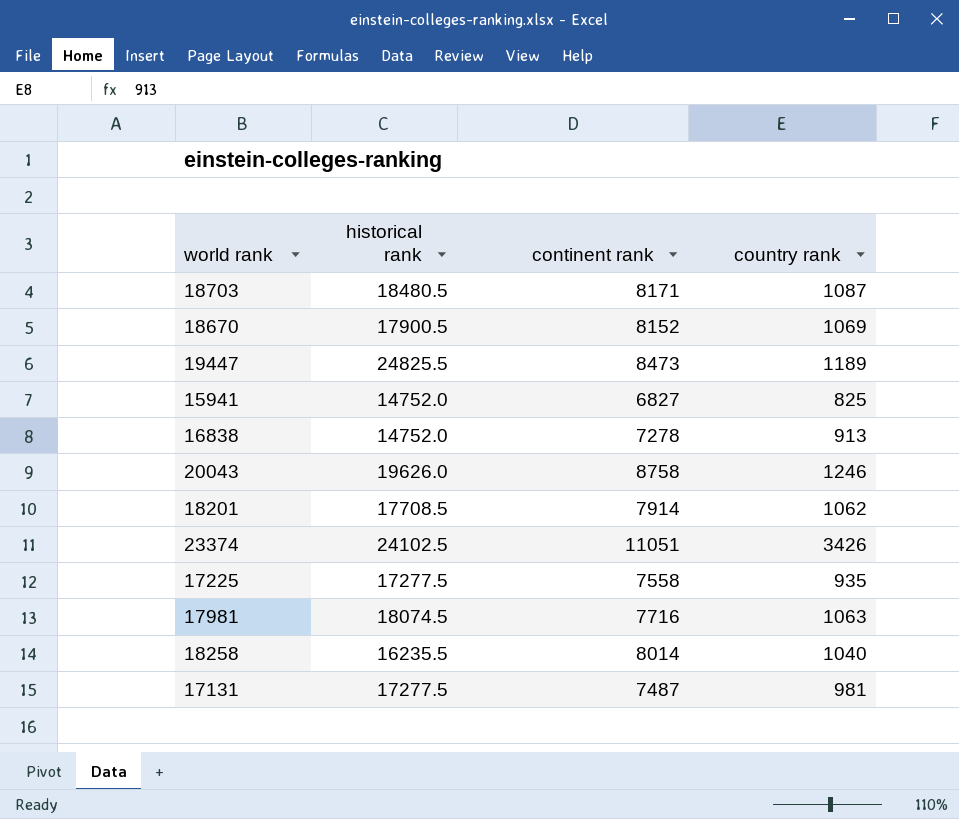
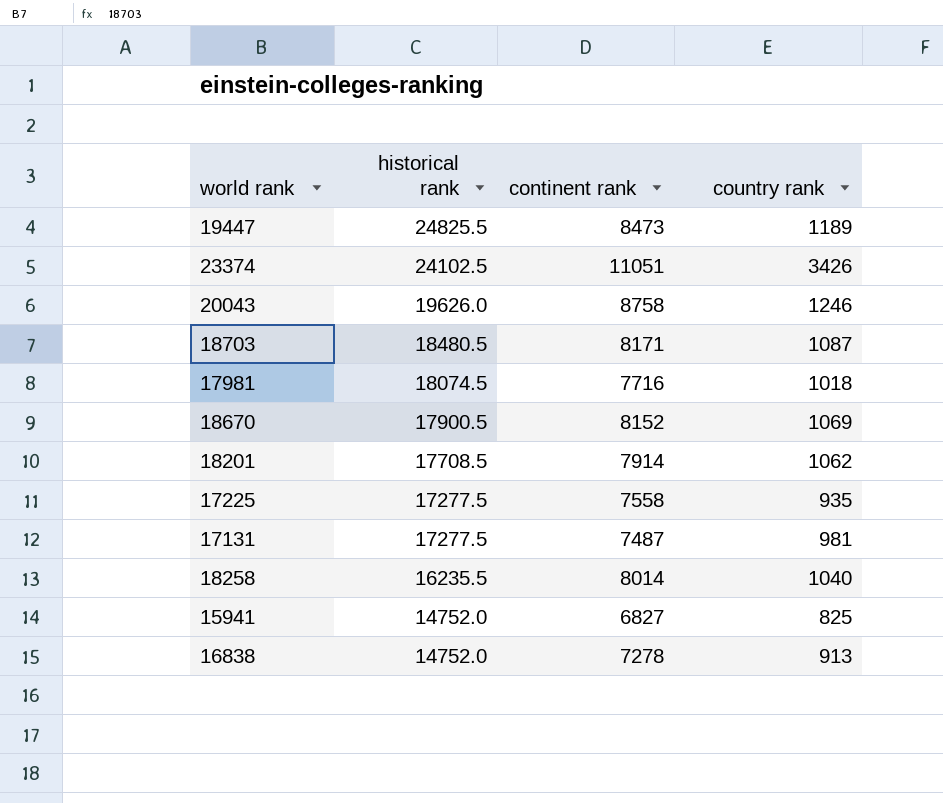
row order: none -> historical rank descending
17981 | country rank: 1063 -> 1018

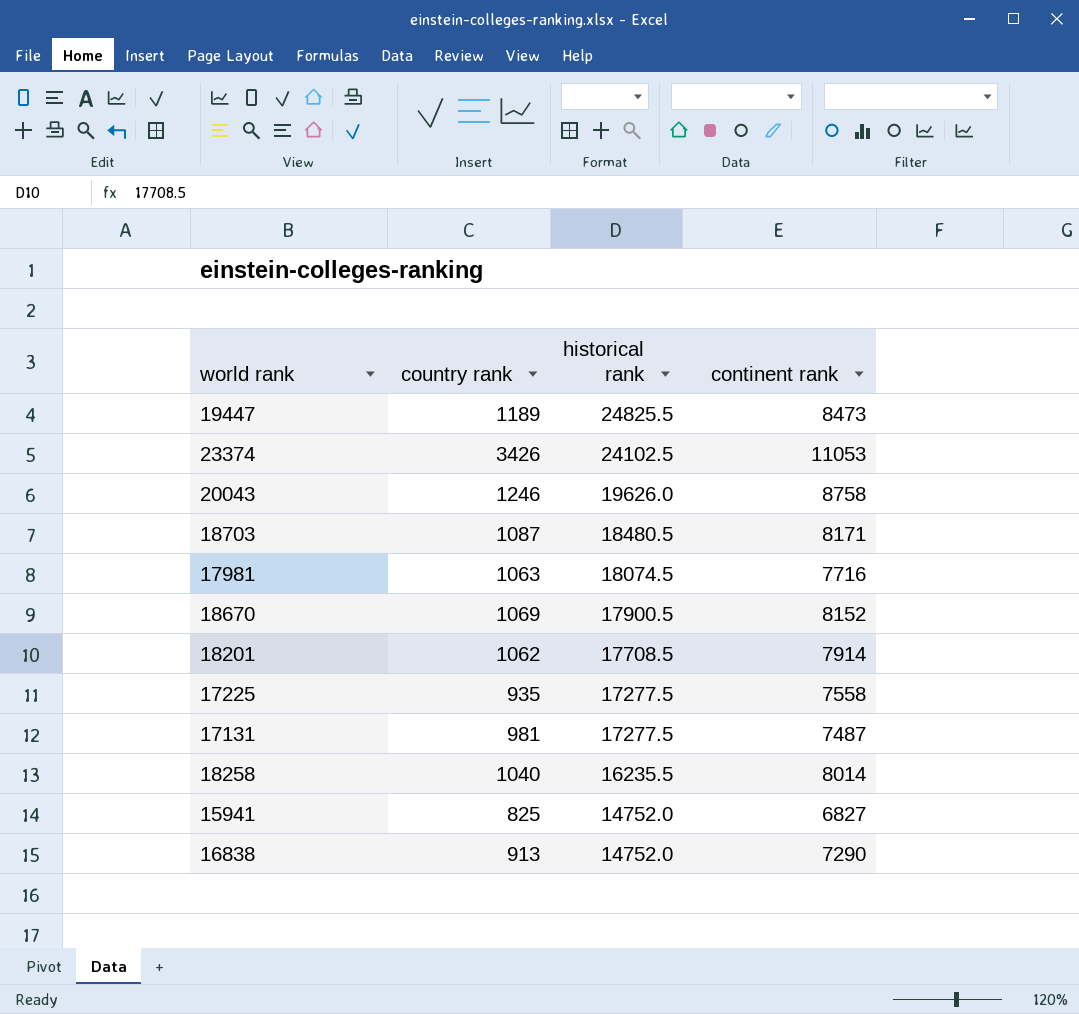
column country rank | position: 4 -> 2
23374 | continent rank: 11051 -> 11053
17981 | country rank: 1018 -> 1063
16838 | continent rank: 7278 -> 7290

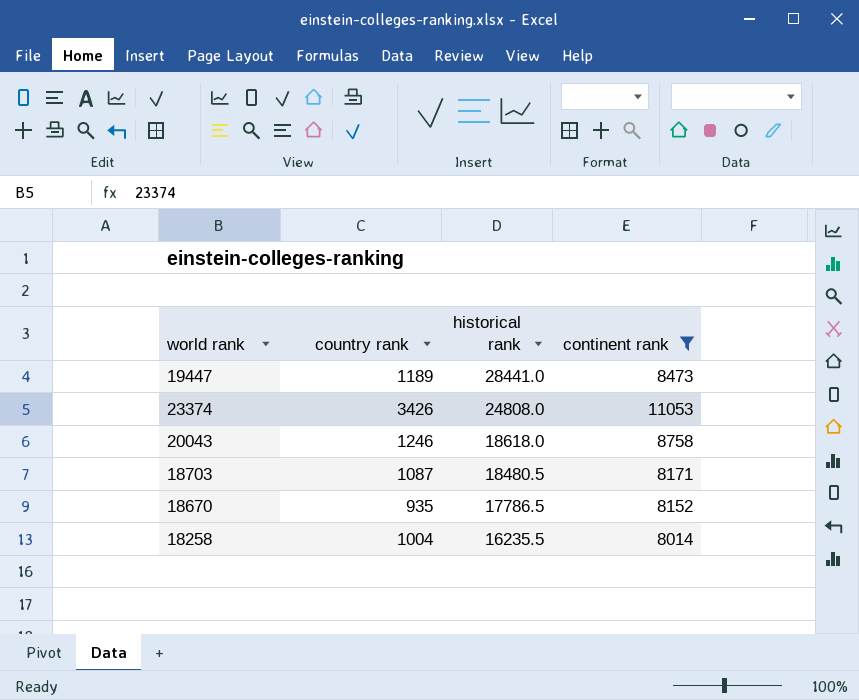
filter: none -> continent rank >= 8014
19447 | historical rank: 24825.5 -> 28441.0
23374 | historical rank: 24102.5 -> 24808.0
20043 | historical rank: 19626.0 -> 18618.0
18670 | country rank: 1069 -> 935
18670 | historical rank: 17900.5 -> 17786.5
18258 | country rank: 1040 -> 1004

